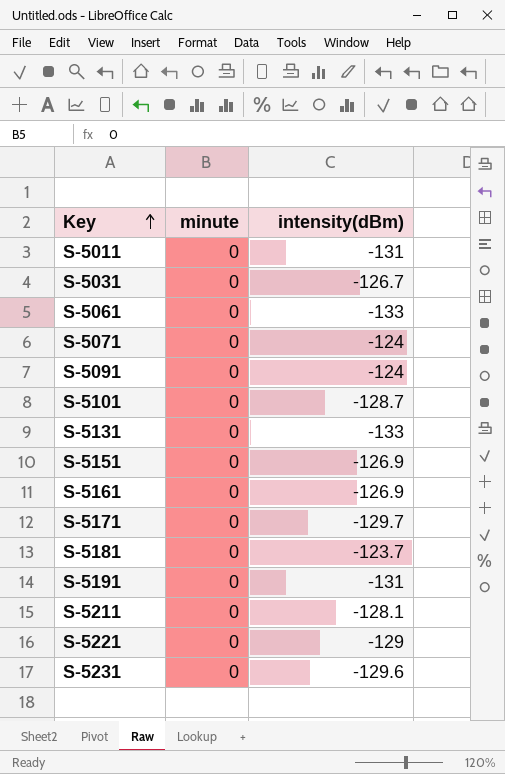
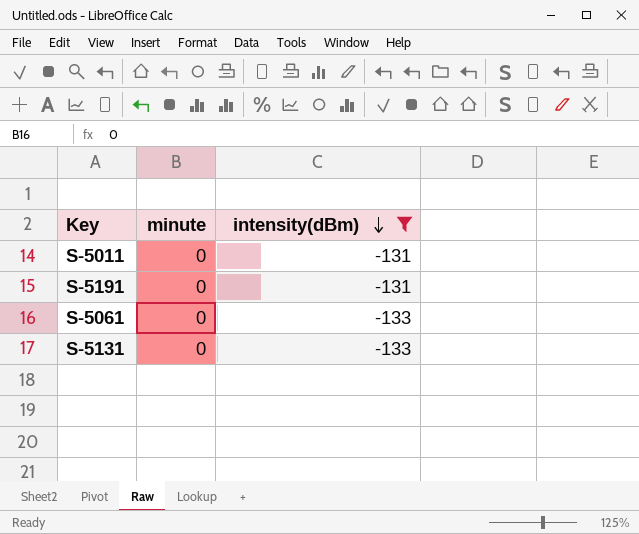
filter: none -> intensity(dBm) <= -131
row order: Key ascending -> intensity(dBm) descending

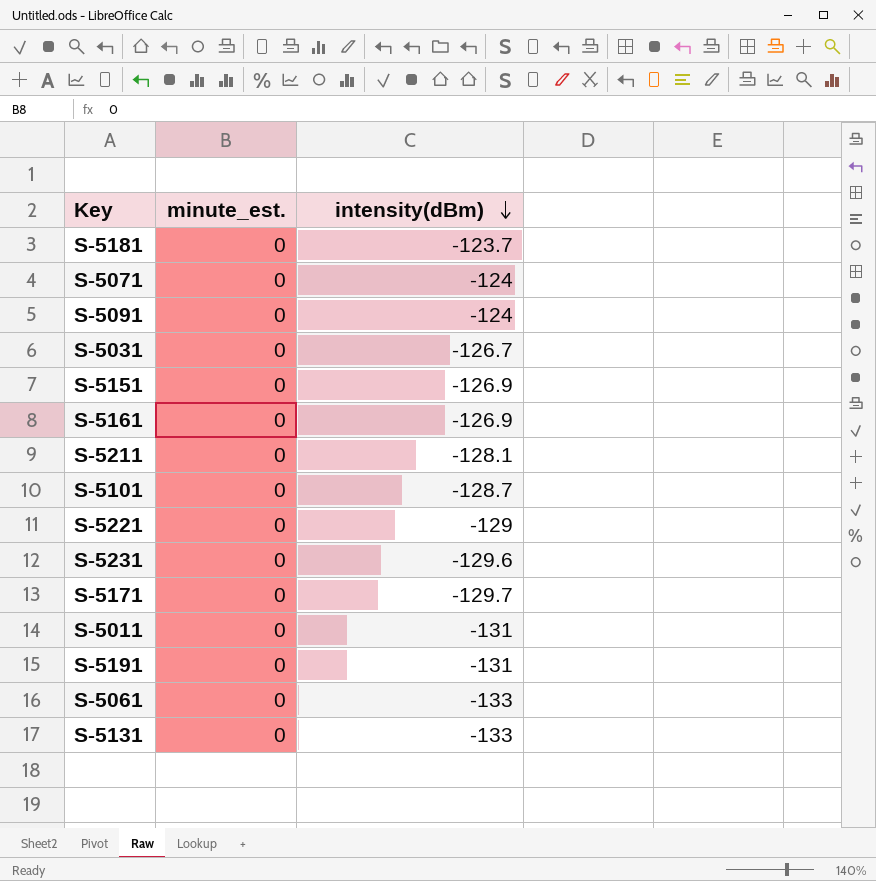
filter: intensity(dBm) <= -131 -> none
column name: minute -> minute_est.

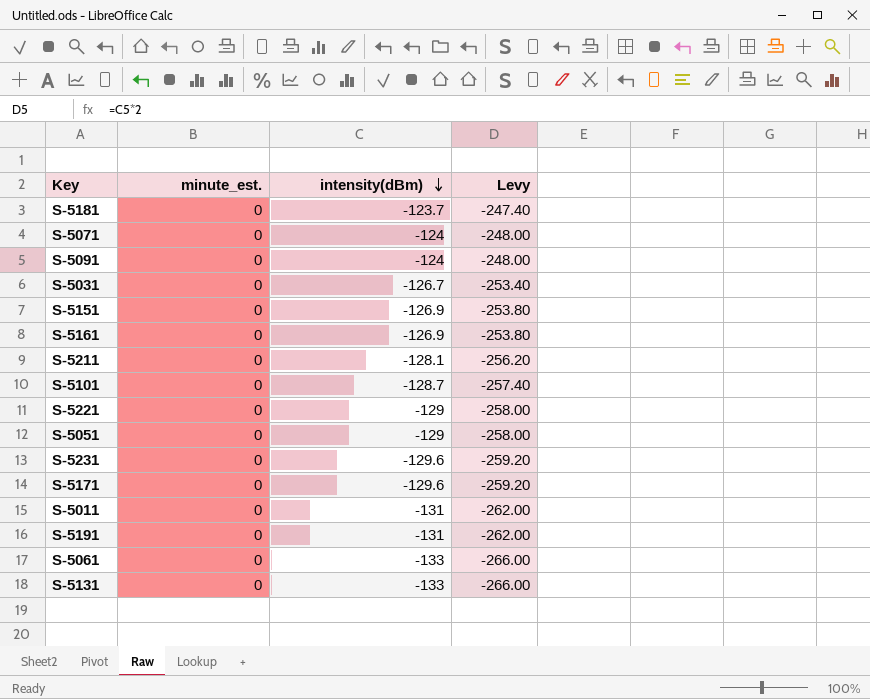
column Levy | formula: none -> [intensity(dBm)] * 2
row S-5051: none -> 0 | -129 | -258.00
S-5171 | intensity(dBm): -129.7 -> -129.6

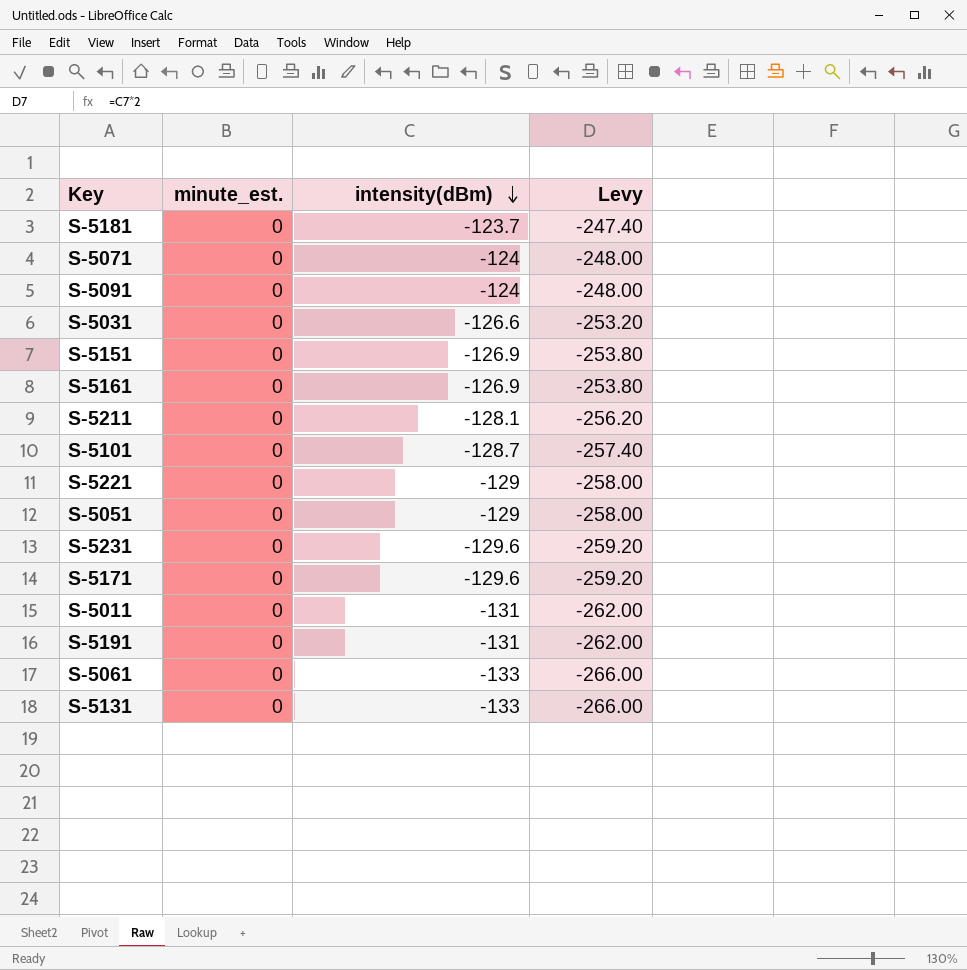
S-5031 | intensity(dBm): -126.7 -> -126.6
S-5031 | Levy: -253.40 -> -253.20

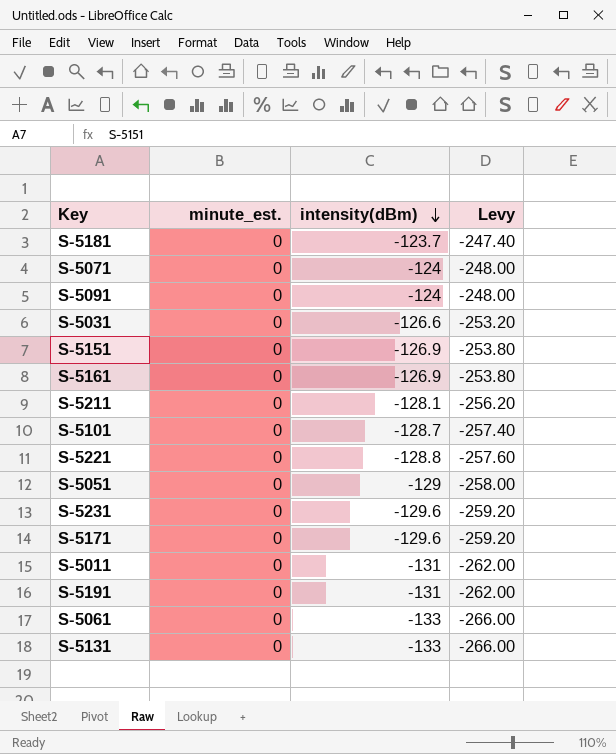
S-5221 | intensity(dBm): -129 -> -128.8
S-5221 | Levy: -258.00 -> -257.60

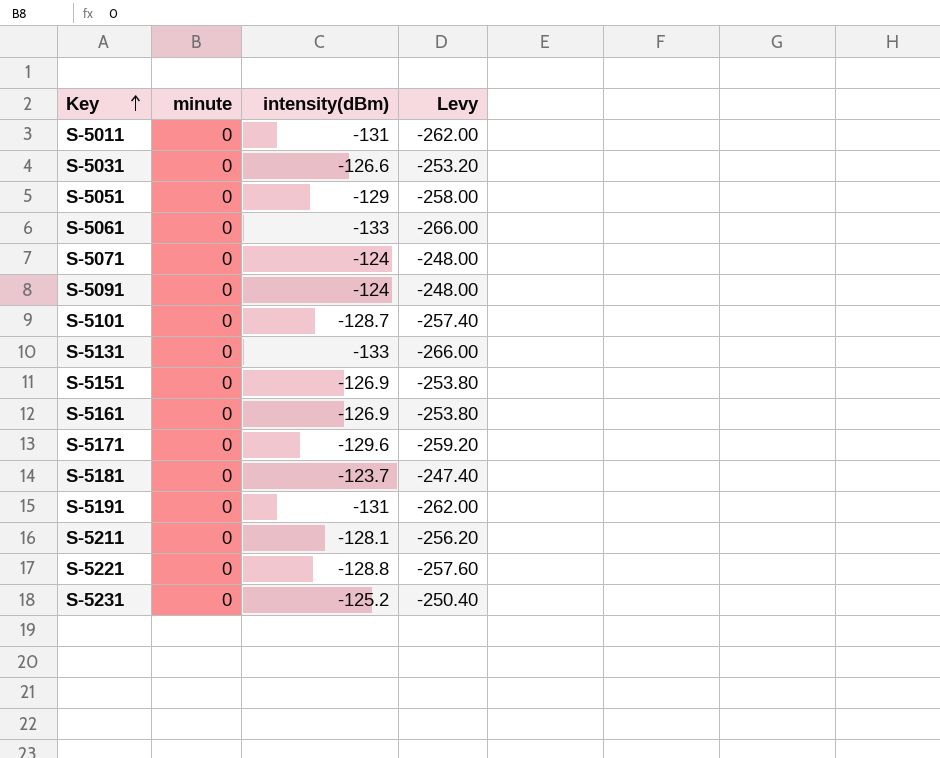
row order: intensity(dBm) descending -> Key ascending
column name: minute_est. -> minute
S-5231 | intensity(dBm): -129.6 -> -125.2
S-5231 | Levy: -259.20 -> -250.40

